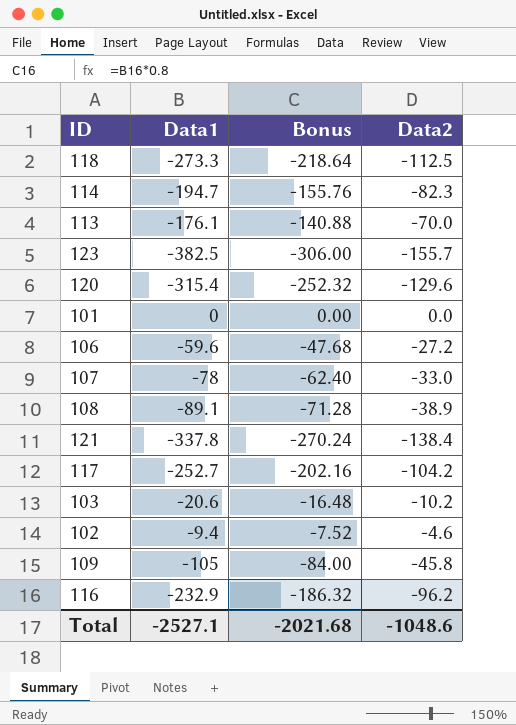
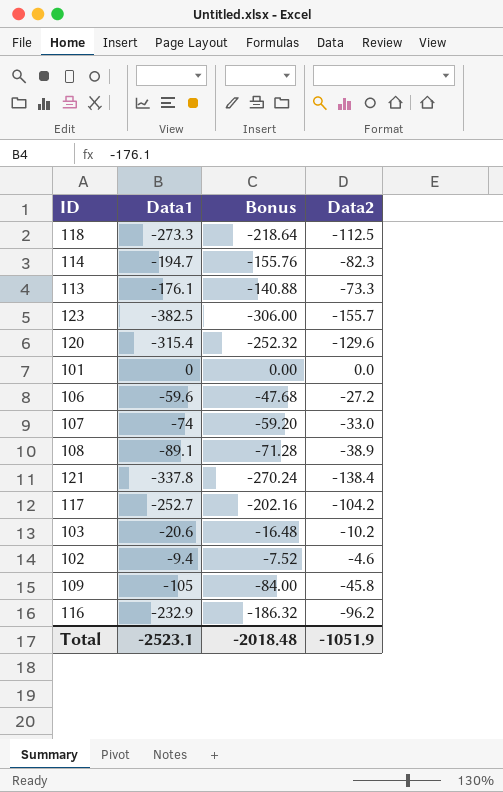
113 | Data2: -70.0 -> -73.3
107 | Data1: -78 -> -74
107 | Bonus: -62.40 -> -59.20
Total | Data1: -2527.1 -> -2523.1
Total | Bonus: -2021.68 -> -2018.48
Total | Data2: -1048.6 -> -1051.9

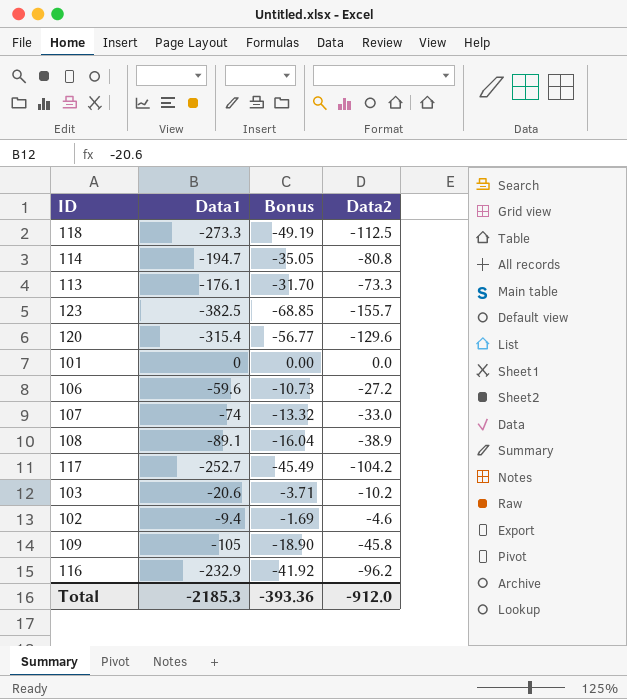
column Bonus | formula: [Data1] * 0.8 -> [Data1] * 0.18
row 121: -337.8 | -270.24 | -138.4 -> none
114 | Data2: -82.3 -> -80.8
Total | Data1: -2523.1 -> -2185.3
Total | Bonus: -2018.48 -> -393.36
Total | Data2: -1051.9 -> -912.0

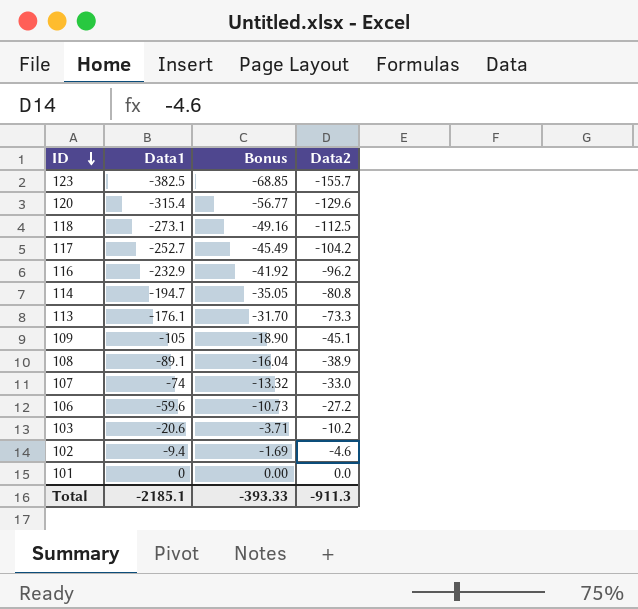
row order: none -> ID descending
118 | Data1: -273.3 -> -273.1
118 | Bonus: -49.19 -> -49.16
109 | Data2: -45.8 -> -45.1
Total | Data1: -2185.3 -> -2185.1
Total | Bonus: -393.36 -> -393.33
Total | Data2: -912.0 -> -911.3

